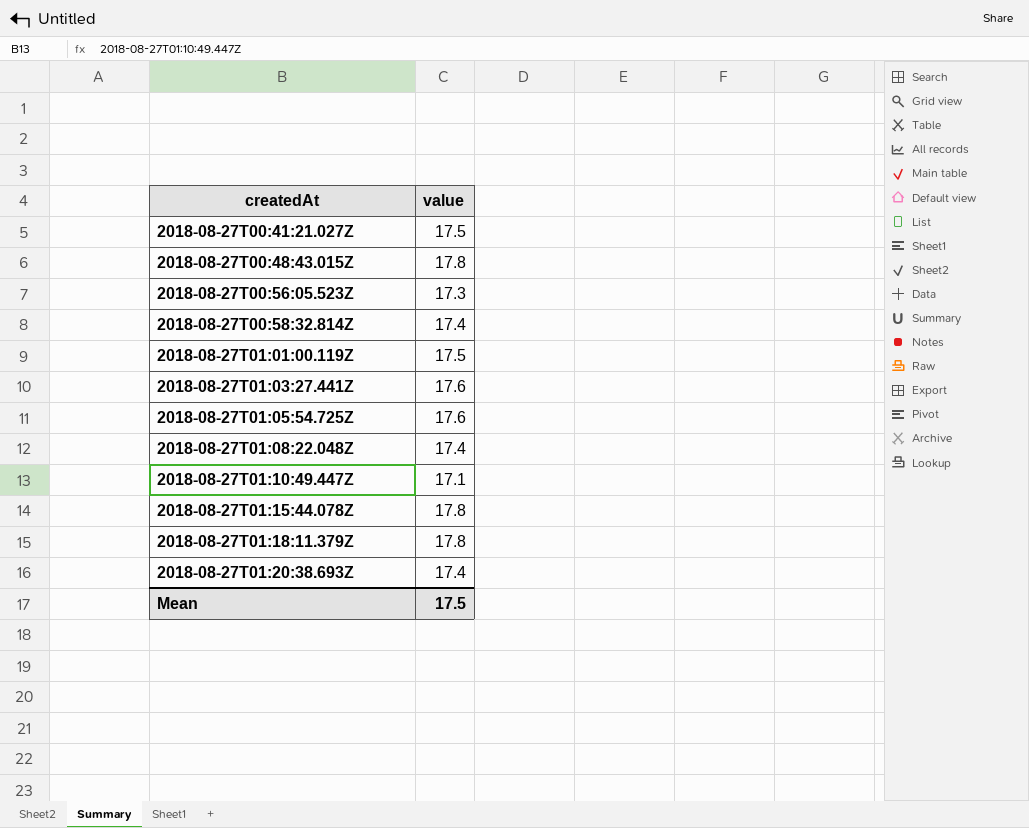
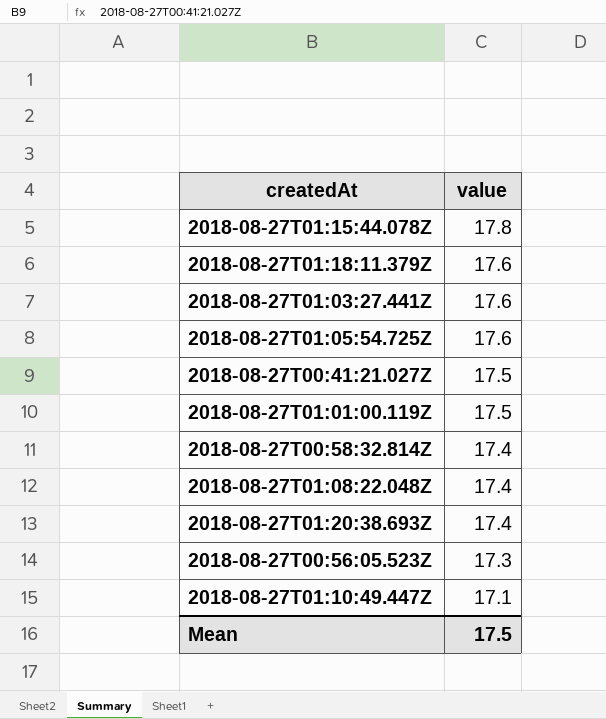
row order: createdAt ascending -> value descending
row 2018-08-27T00:48:43.015Z: 17.8 -> none
2018-08-27T01:18:11.379Z | value: 17.8 -> 17.6

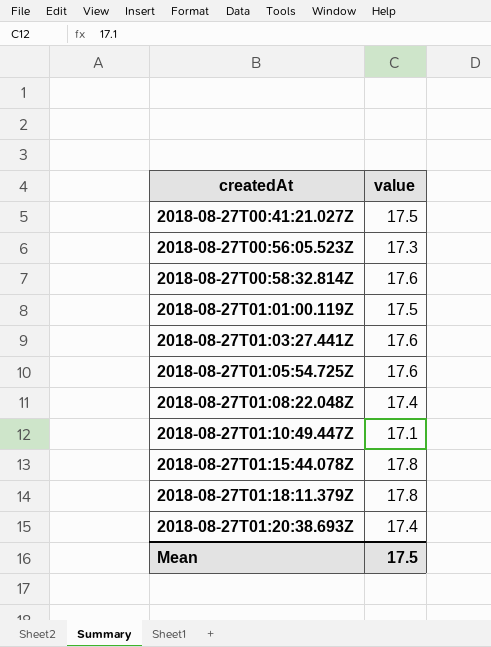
row order: value descending -> createdAt ascending
2018-08-27T00:58:32.814Z | value: 17.4 -> 17.6
2018-08-27T01:18:11.379Z | value: 17.6 -> 17.8

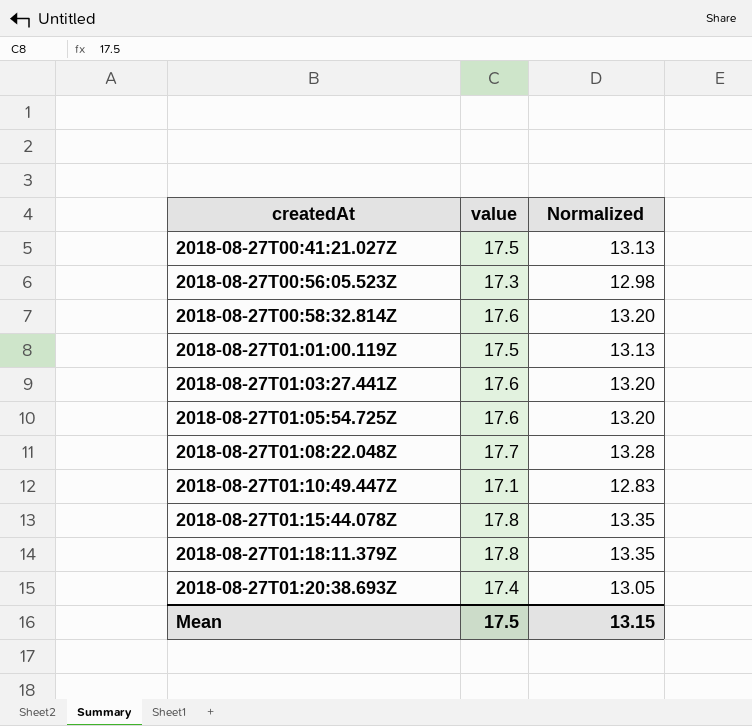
column Normalized | formula: none -> [value] * 0.75
2018-08-27T01:08:22.048Z | value: 17.4 -> 17.7

